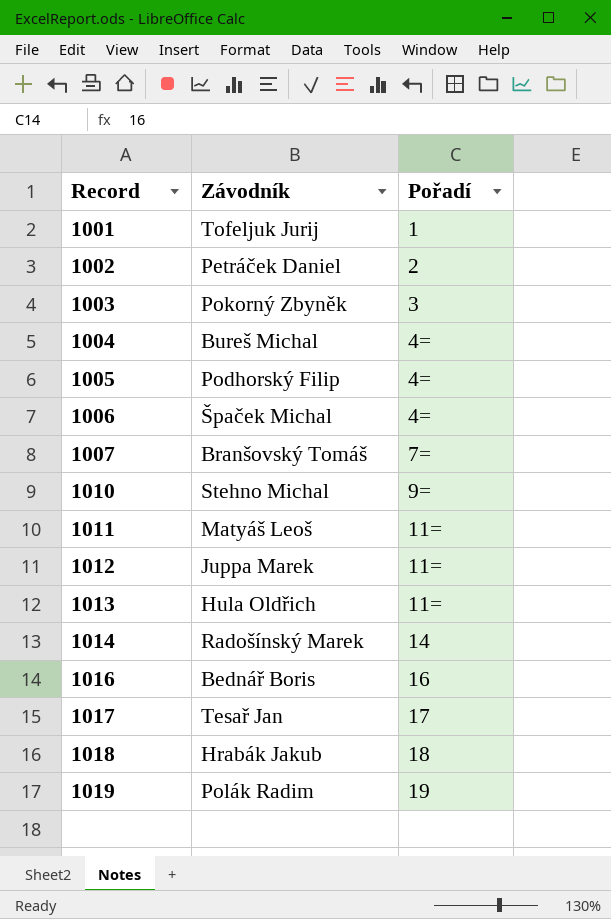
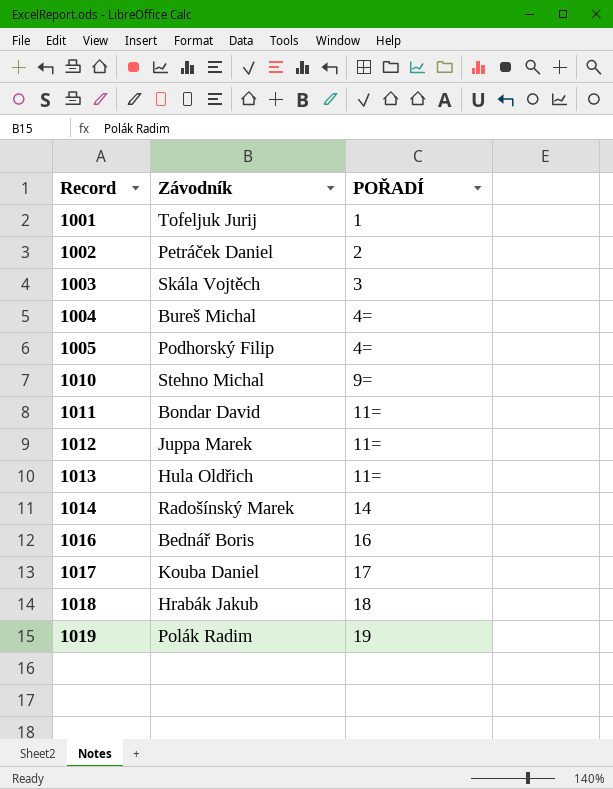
column name: Pořadí -> POŘADÍ
row 1006: Špaček Michal | 4= -> none
row 1007: Branšovský Tomáš | 7= -> none
1003 | Závodník: Pokorný Zbyněk -> Skála Vojtěch
1011 | Závodník: Matyáš Leoš -> Bondar David
1017 | Závodník: Tesař Jan -> Kouba Daniel

